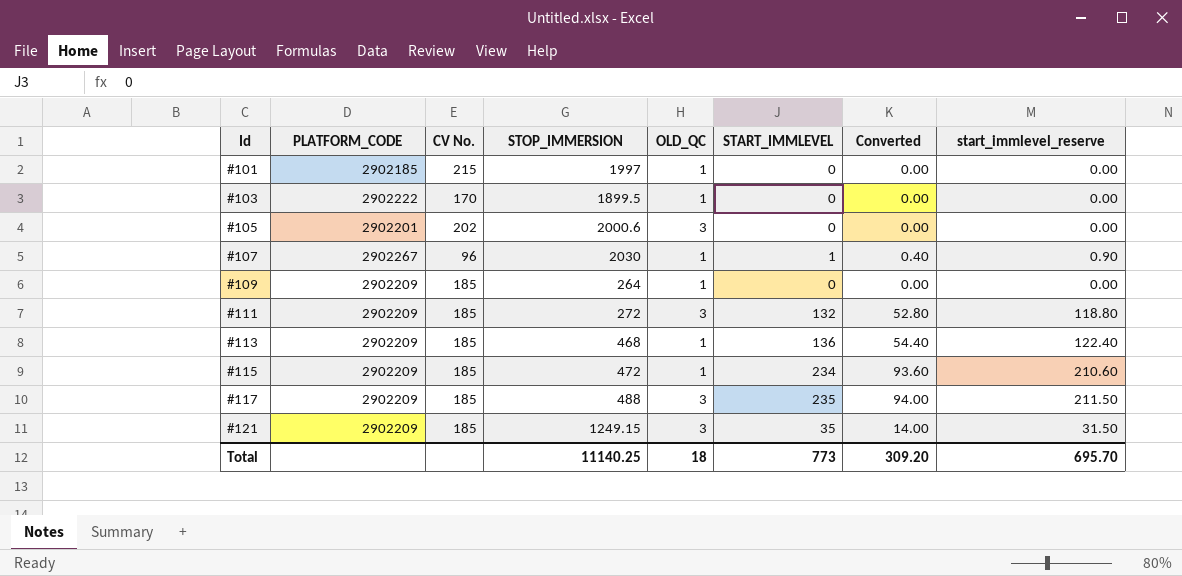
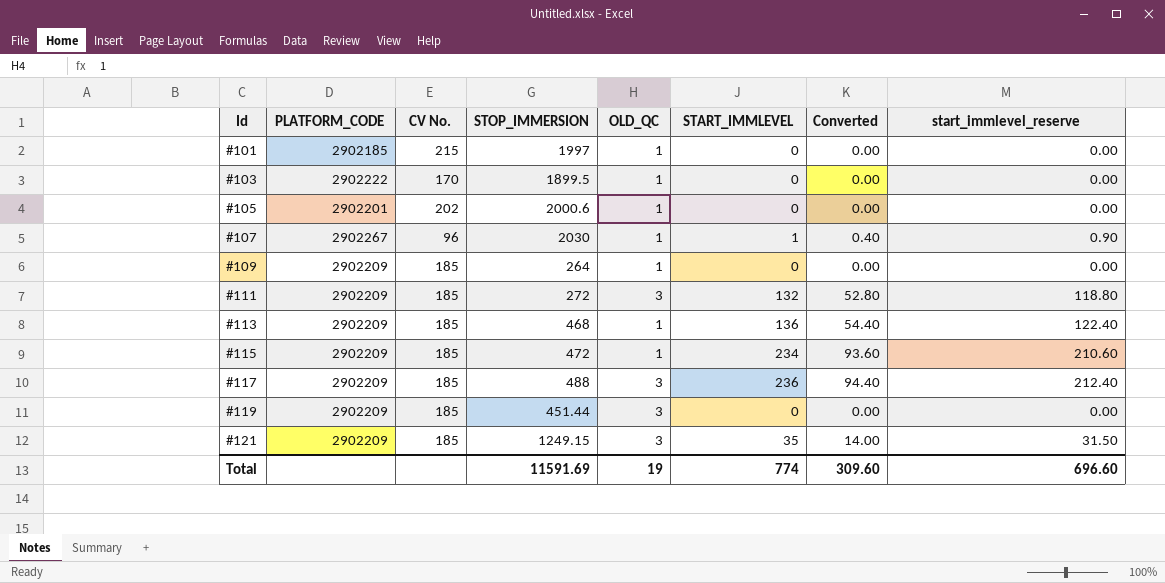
#105 | OLD_QC: 3 -> 1
#117 | START_IMMLEVEL: 235 -> 236
#117 | Converted: 94.00 -> 94.40
#117 | start_immlevel_reserve: 211.50 -> 212.40
row #119: none -> 2902209 | 185 | 451.44 | 3 | 0 | 0.00 | 0.00
Total | STOP_IMMERSION: 11140.25 -> 11591.69
Total | OLD_QC: 18 -> 19
Total | START_IMMLEVEL: 773 -> 774
Total | Converted: 309.20 -> 309.60
Total | start_immlevel_reserve: 695.70 -> 696.60

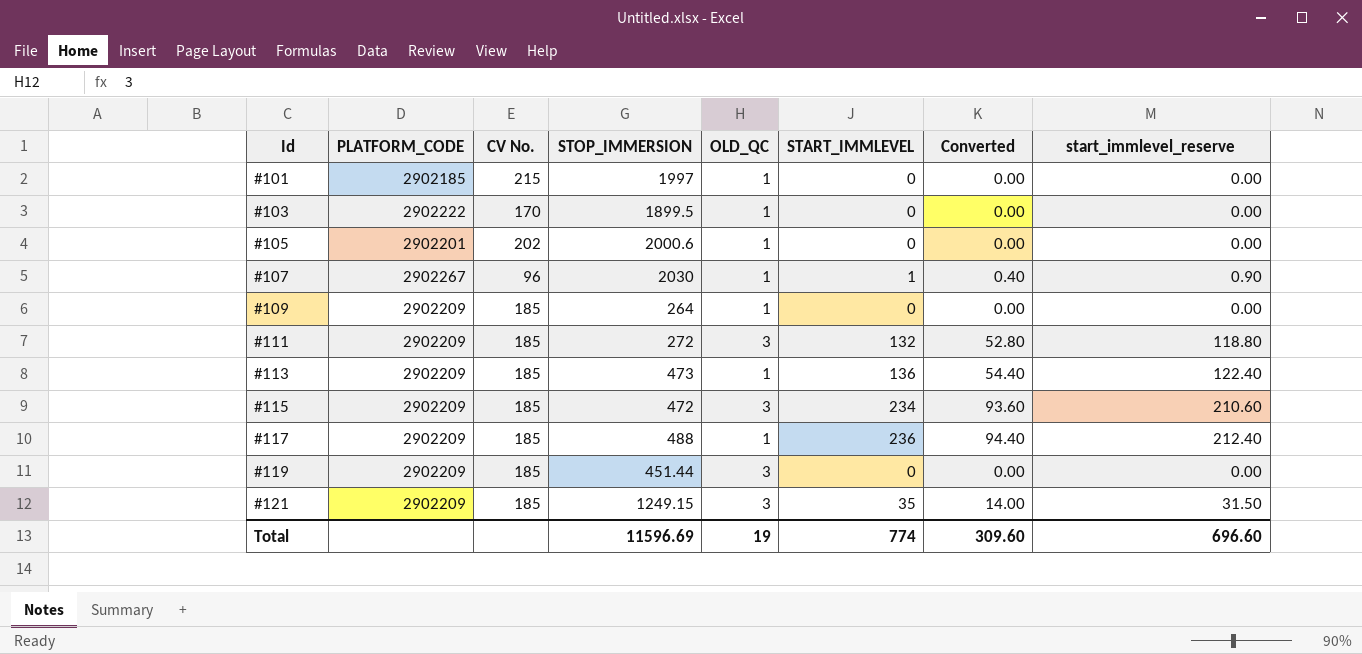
#113 | STOP_IMMERSION: 468 -> 473
#115 | OLD_QC: 1 -> 3
#117 | OLD_QC: 3 -> 1
Total | STOP_IMMERSION: 11591.69 -> 11596.69

